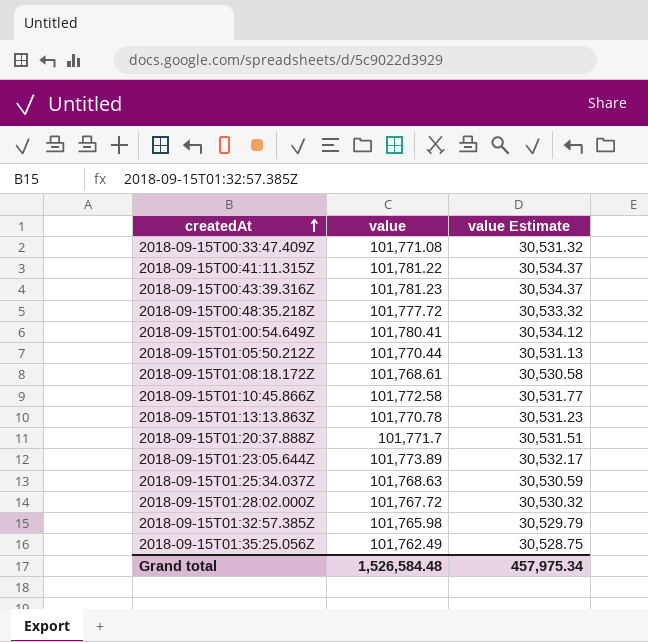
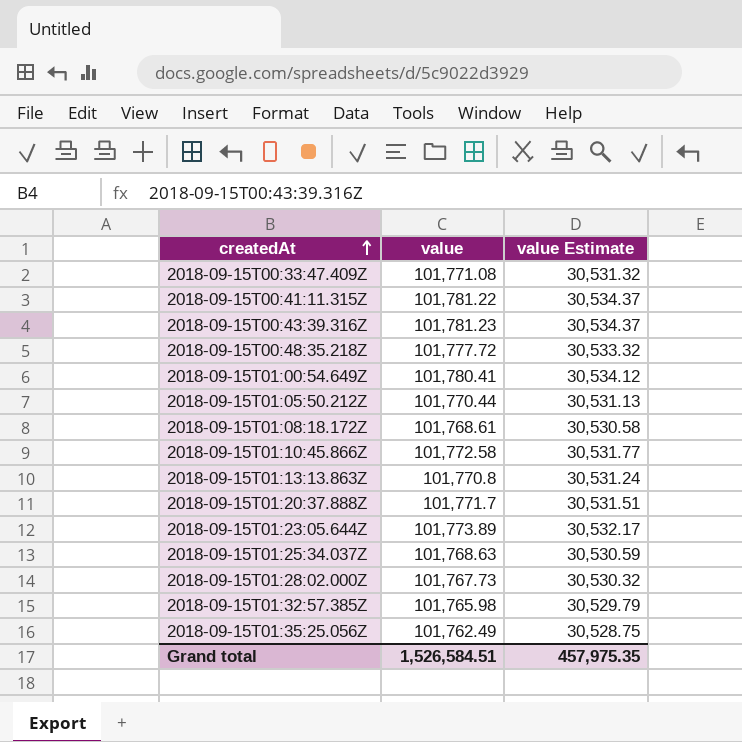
2018-09-15T01:13:13.863Z | value: 101,770.78 -> 101,770.8
2018-09-15T01:13:13.863Z | value Estimate: 30,531.23 -> 30,531.24
2018-09-15T01:28:02.000Z | value: 101,767.72 -> 101,767.73
Grand total | value: 1,526,584.48 -> 1,526,584.51
Grand total | value Estimate: 457,975.34 -> 457,975.35

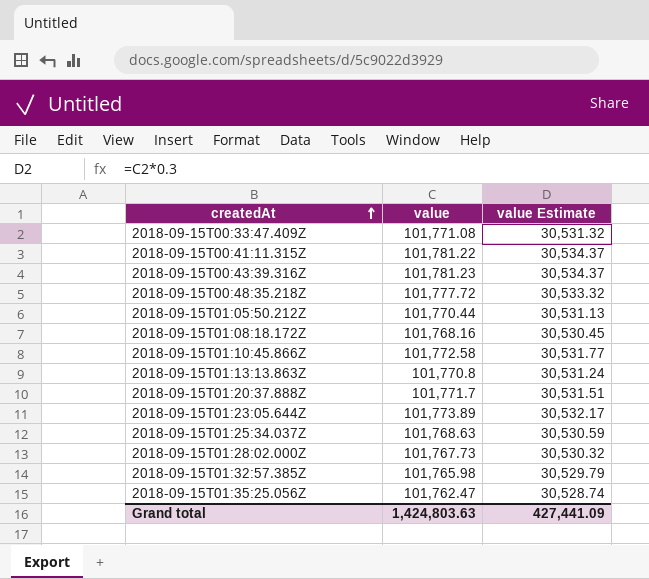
row 2018-09-15T01:00:54.649Z: 101,780.41 | 30,534.12 -> none
2018-09-15T01:08:18.172Z | value: 101,768.61 -> 101,768.16
2018-09-15T01:08:18.172Z | value Estimate: 30,530.58 -> 30,530.45
2018-09-15T01:35:25.056Z | value: 101,762.49 -> 101,762.47
2018-09-15T01:35:25.056Z | value Estimate: 30,528.75 -> 30,528.74
Grand total | value: 1,526,584.51 -> 1,424,803.63
Grand total | value Estimate: 457,975.35 -> 427,441.09

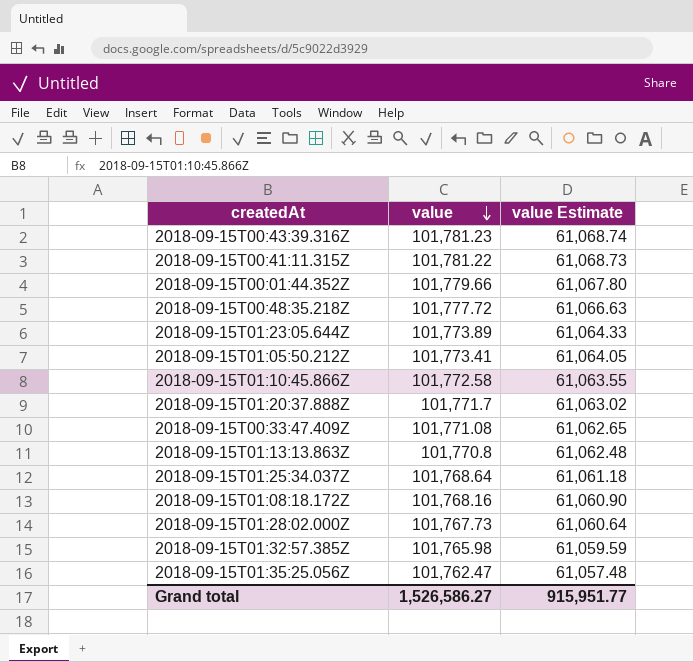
row order: createdAt ascending -> value descending
column value Estimate | formula: [value] * 0.3 -> [value] * 0.6
row 2018-09-15T00:01:44.352Z: none -> 101,779.66 | 61,067.80
2018-09-15T01:05:50.212Z | value: 101,770.44 -> 101,773.41
2018-09-15T01:25:34.037Z | value: 101,768.63 -> 101,768.64
Grand total | value: 1,424,803.63 -> 1,526,586.27
Grand total | value Estimate: 427,441.09 -> 915,951.77

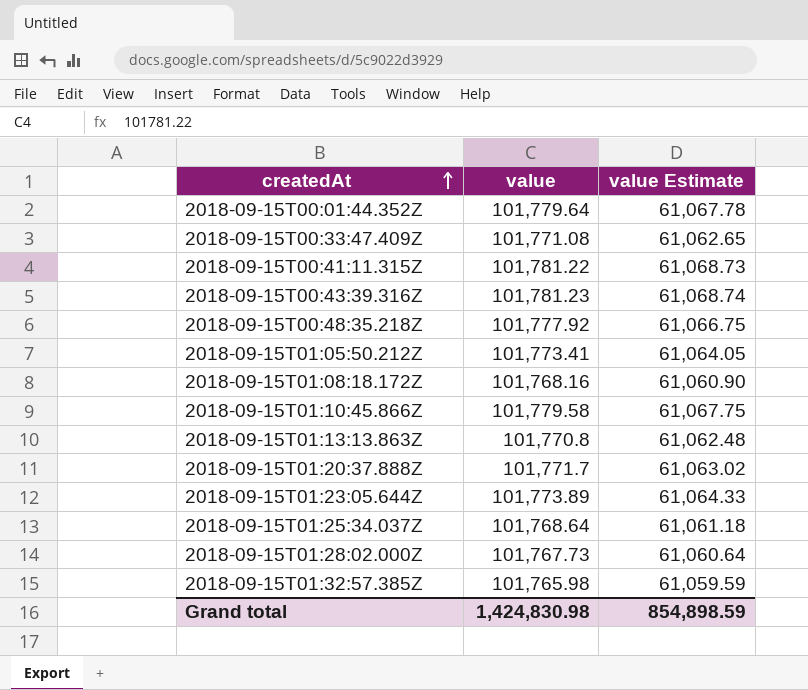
row order: value descending -> createdAt ascending
row 2018-09-15T01:35:25.056Z: 101,762.47 | 61,057.48 -> none
2018-09-15T00:01:44.352Z | value: 101,779.66 -> 101,779.64
2018-09-15T00:01:44.352Z | value Estimate: 61,067.80 -> 61,067.78
2018-09-15T00:48:35.218Z | value: 101,777.72 -> 101,777.92
2018-09-15T00:48:35.218Z | value Estimate: 61,066.63 -> 61,066.75
2018-09-15T01:10:45.866Z | value: 101,772.58 -> 101,779.58
2018-09-15T01:10:45.866Z | value Estimate: 61,063.55 -> 61,067.75
Grand total | value: 1,526,586.27 -> 1,424,830.98
Grand total | value Estimate: 915,951.77 -> 854,898.59

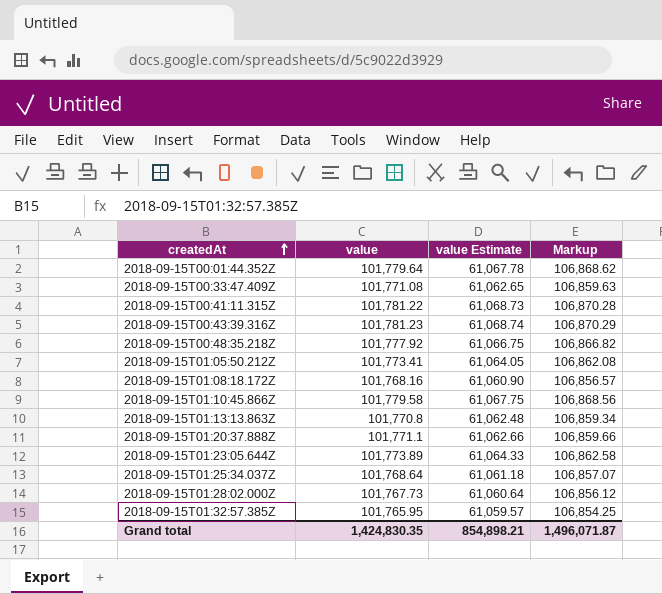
column Markup | formula: none -> [value] * 1.05
2018-09-15T01:20:37.888Z | value: 101,771.7 -> 101,771.1
2018-09-15T01:20:37.888Z | value Estimate: 61,063.02 -> 61,062.66
2018-09-15T01:32:57.385Z | value: 101,765.98 -> 101,765.95
2018-09-15T01:32:57.385Z | value Estimate: 61,059.59 -> 61,059.57
Grand total | value: 1,424,830.98 -> 1,424,830.35
Grand total | value Estimate: 854,898.59 -> 854,898.21

